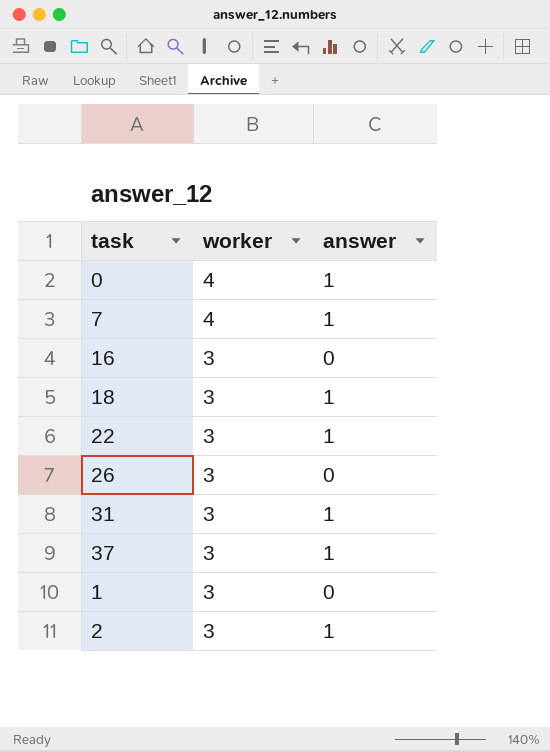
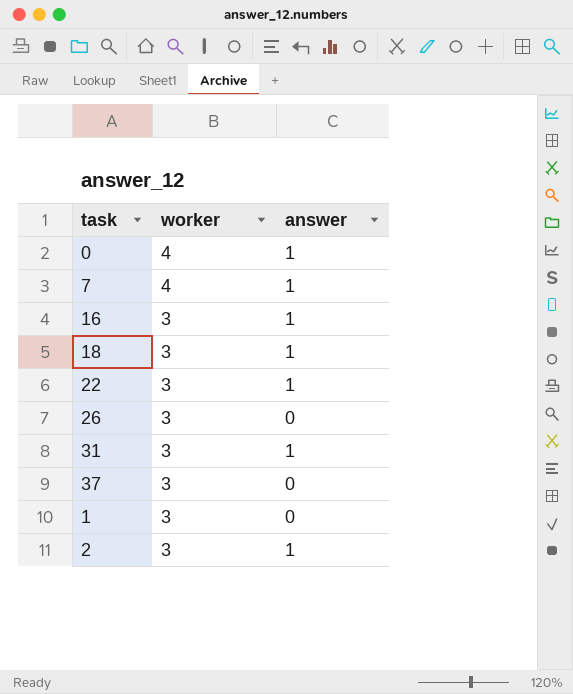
16 | answer: 0 -> 1
37 | answer: 1 -> 0

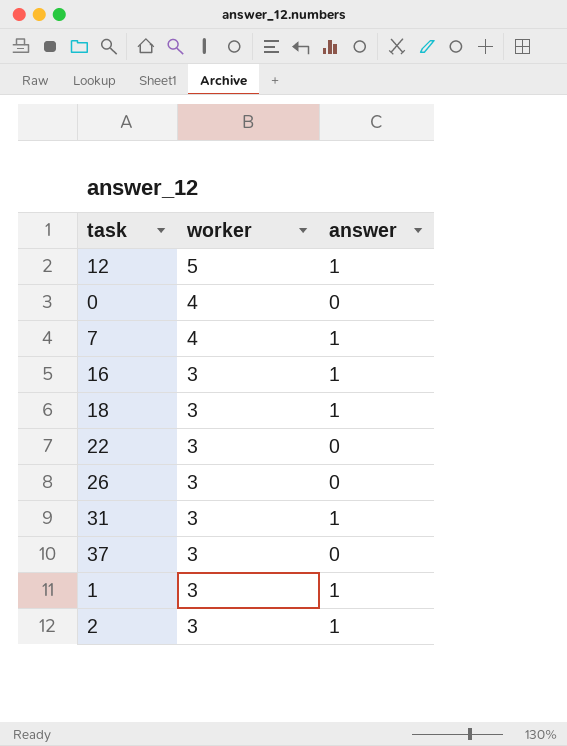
row 12: none -> 5 | 1
0 | answer: 1 -> 0
22 | answer: 1 -> 0
1 | answer: 0 -> 1

